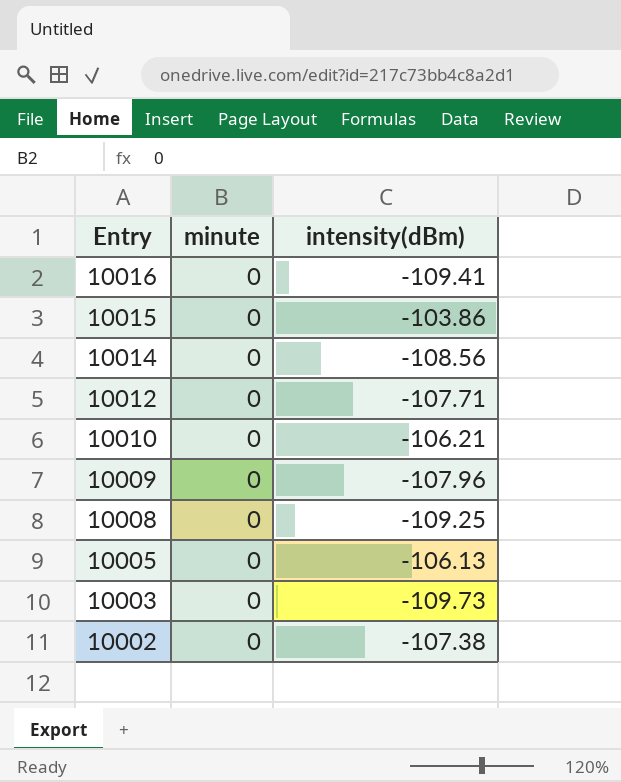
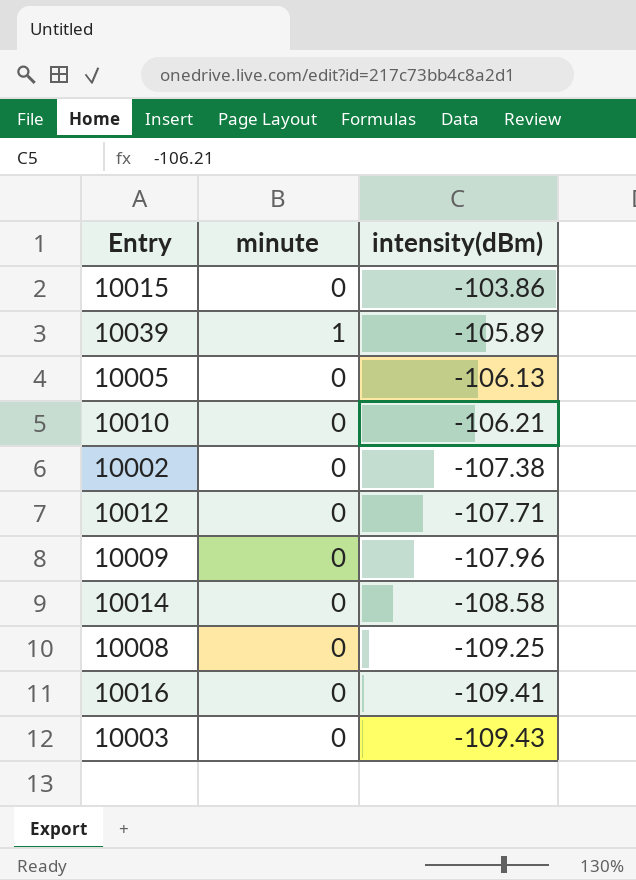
row order: Entry descending -> intensity(dBm) descending
row 10039: none -> 1 | -105.89
10014 | intensity(dBm): -108.56 -> -108.58
10003 | intensity(dBm): -109.73 -> -109.43

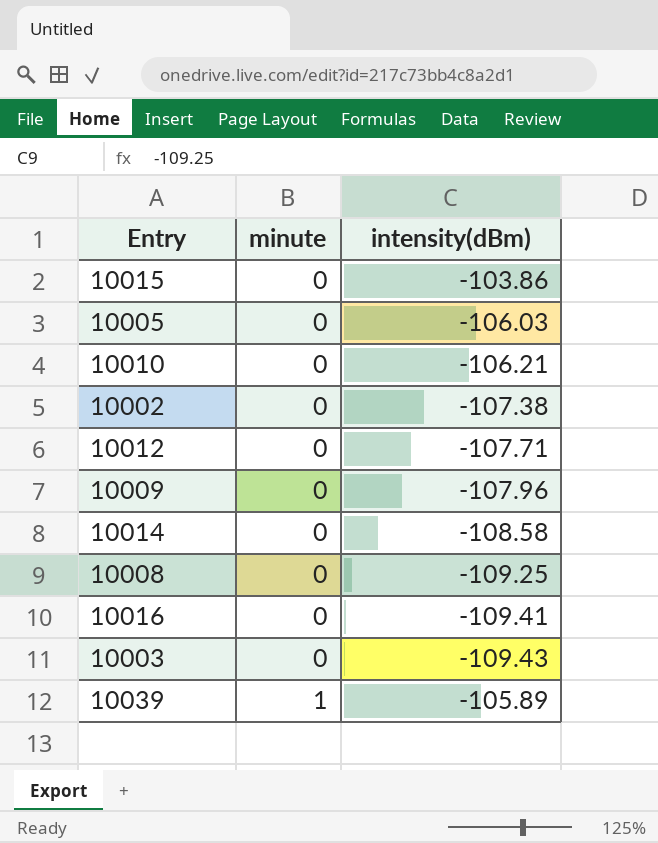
row order: intensity(dBm) descending -> minute ascending
10005 | intensity(dBm): -106.13 -> -106.03

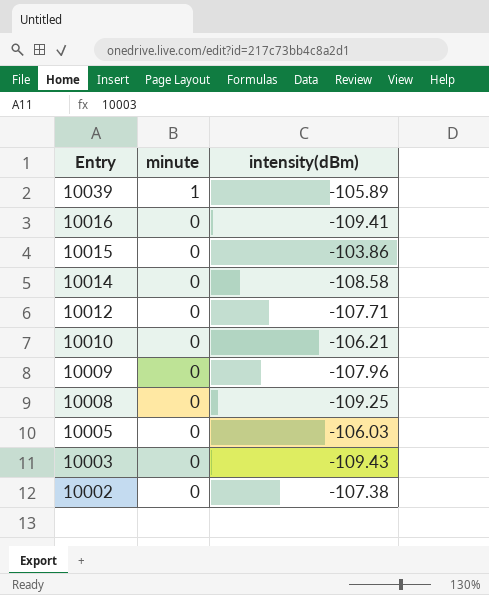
row order: minute ascending -> Entry descending

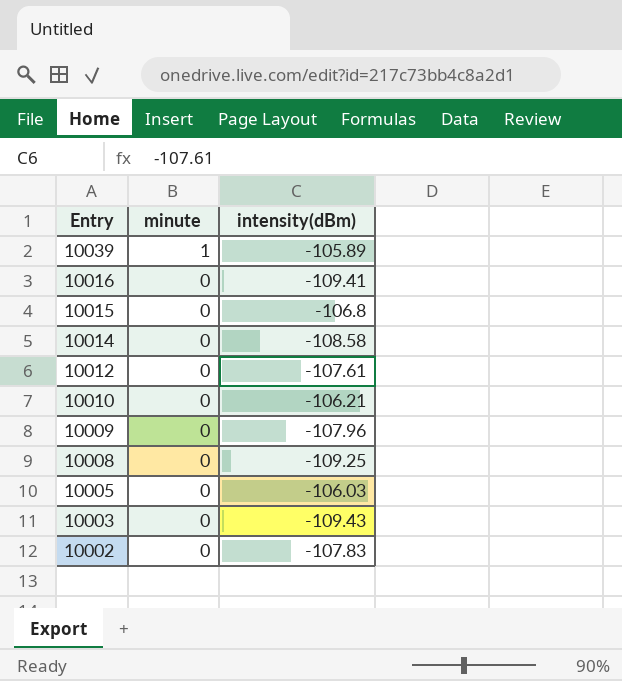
10015 | intensity(dBm): -103.86 -> -106.8
10012 | intensity(dBm): -107.71 -> -107.61
10002 | intensity(dBm): -107.38 -> -107.83

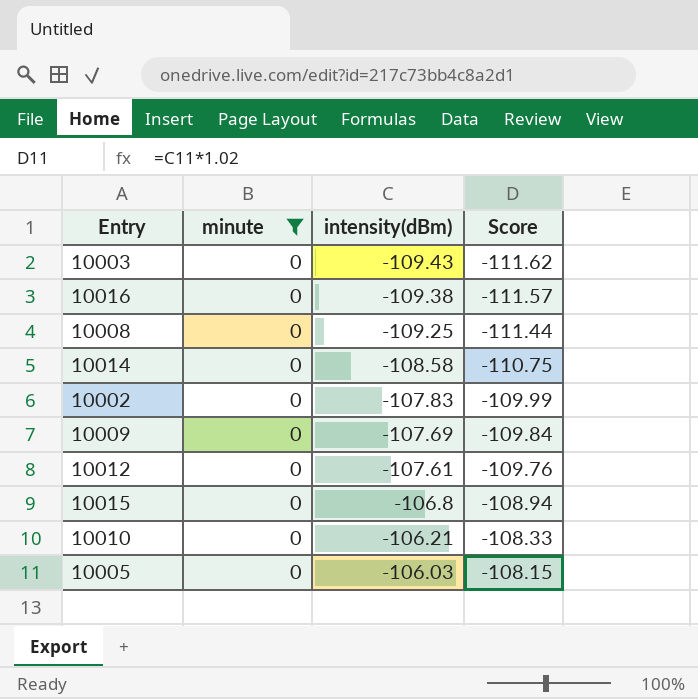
filter: none -> minute = 0
row order: Entry descending -> intensity(dBm) ascending
column Score | formula: none -> [intensity(dBm)] * 1.02
10016 | intensity(dBm): -109.41 -> -109.38
10009 | intensity(dBm): -107.96 -> -107.69

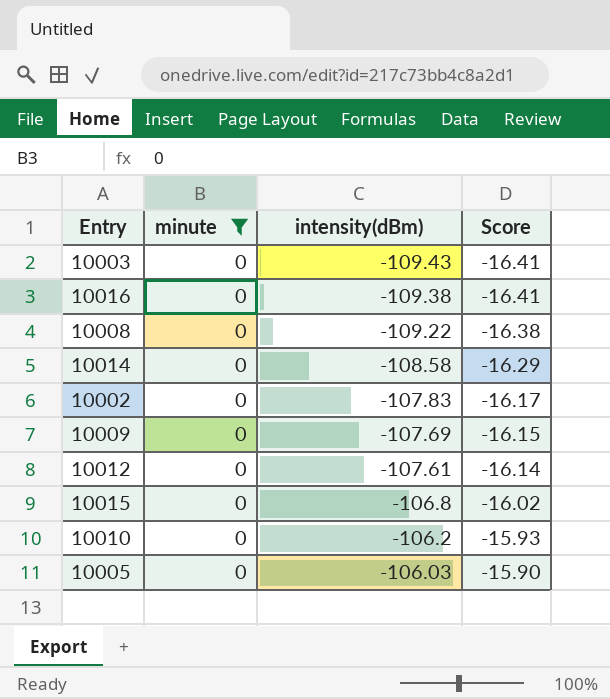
column Score | formula: [intensity(dBm)] * 1.02 -> [intensity(dBm)] * 0.15
10008 | intensity(dBm): -109.25 -> -109.22
10010 | intensity(dBm): -106.21 -> -106.2

